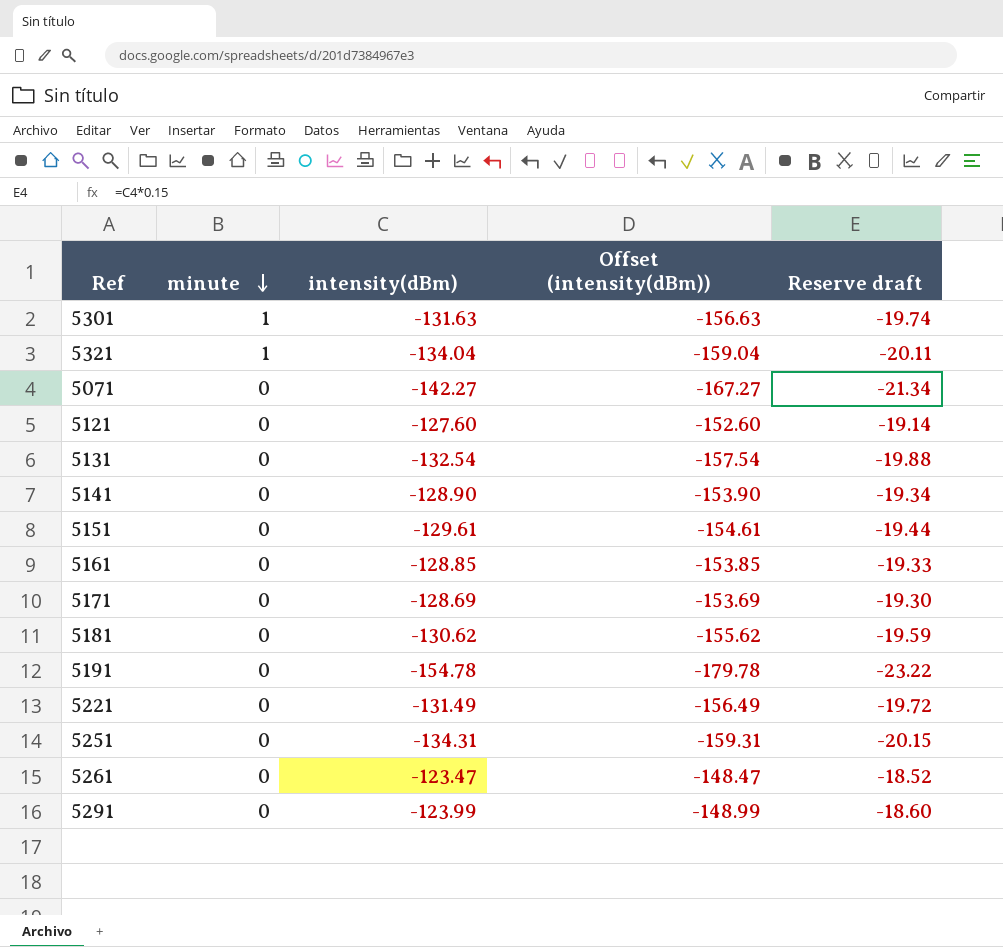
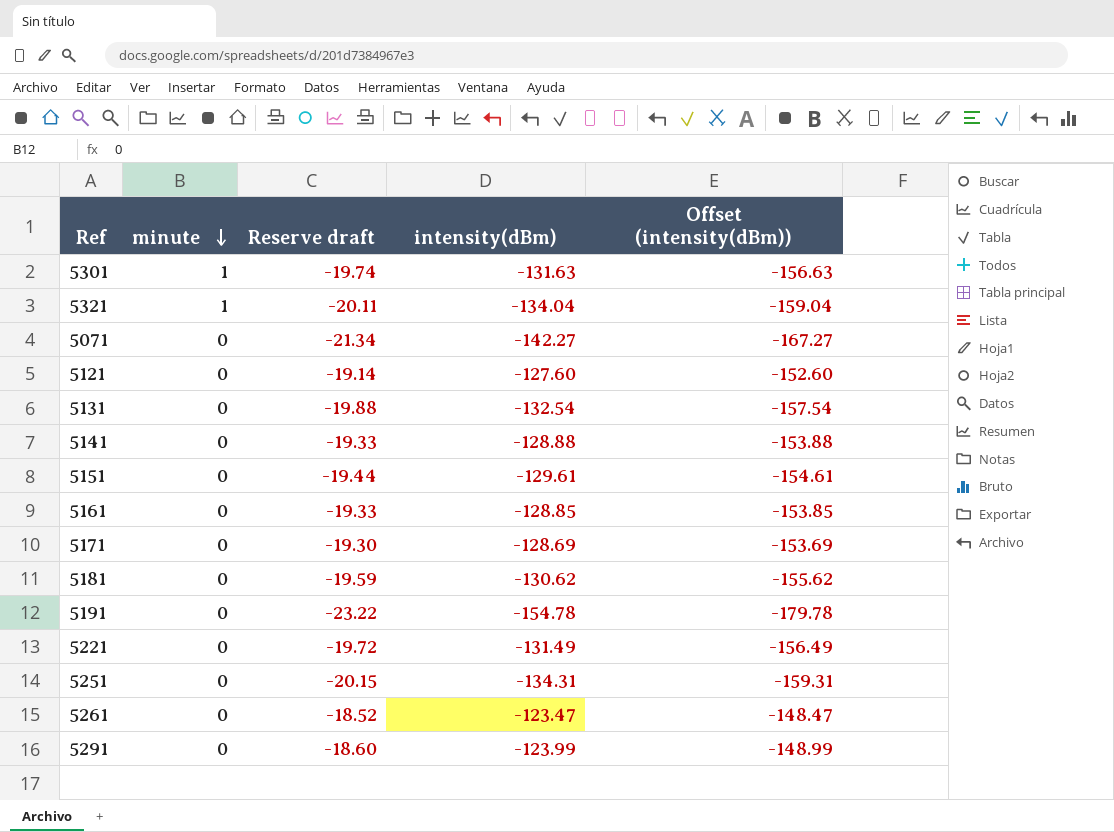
column Reserve draft | position: 5 -> 3
5141 | Reserve draft: -19.34 -> -19.33
5141 | intensity(dBm): -128.90 -> -128.88
5141 | Offset (intensity(dBm)): -153.90 -> -153.88

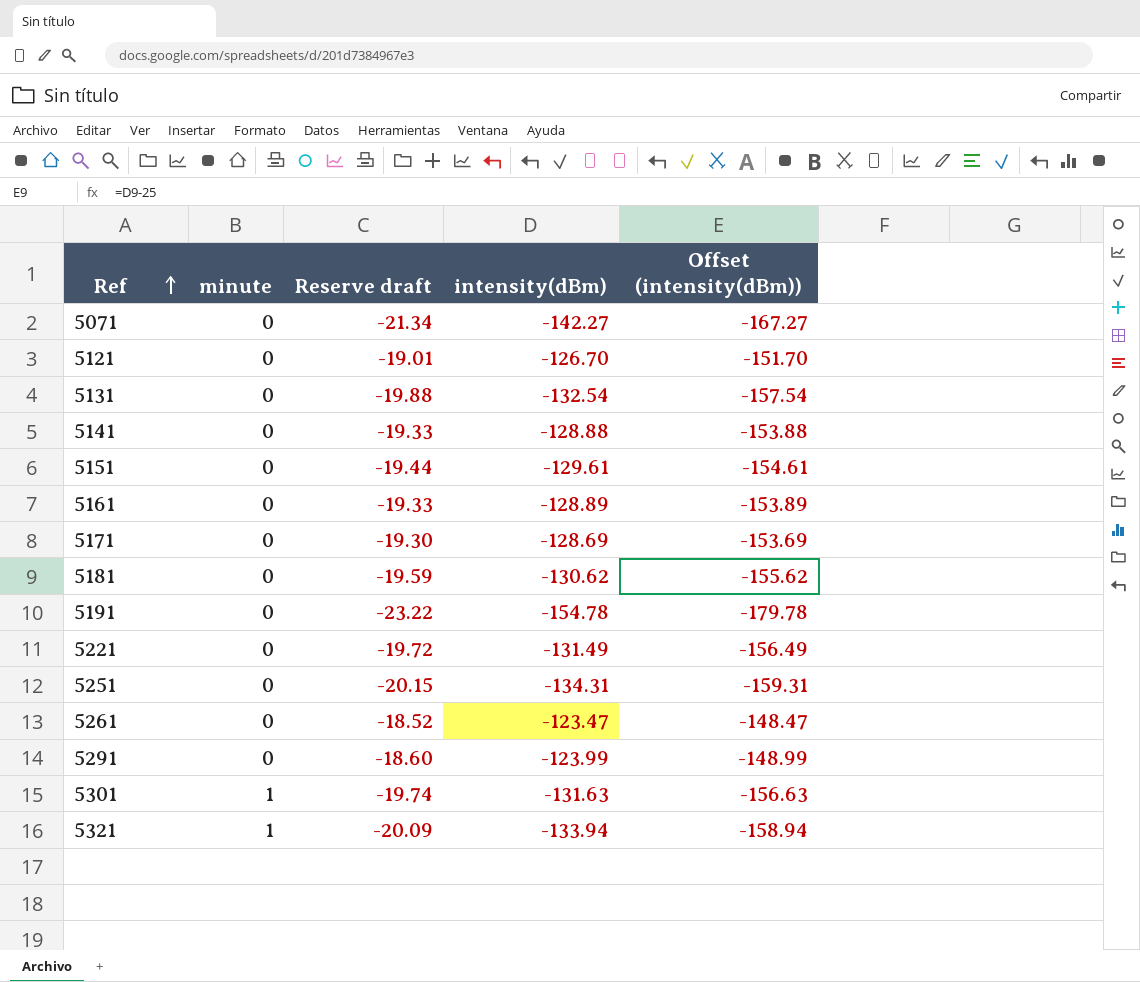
row order: minute descending -> Ref ascending
5121 | Reserve draft: -19.14 -> -19.01
5121 | intensity(dBm): -127.60 -> -126.70
5121 | Offset (intensity(dBm)): -152.60 -> -151.70
5161 | intensity(dBm): -128.85 -> -128.89
5161 | Offset (intensity(dBm)): -153.85 -> -153.89
5321 | Reserve draft: -20.11 -> -20.09
5321 | intensity(dBm): -134.04 -> -133.94
5321 | Offset (intensity(dBm)): -159.04 -> -158.94

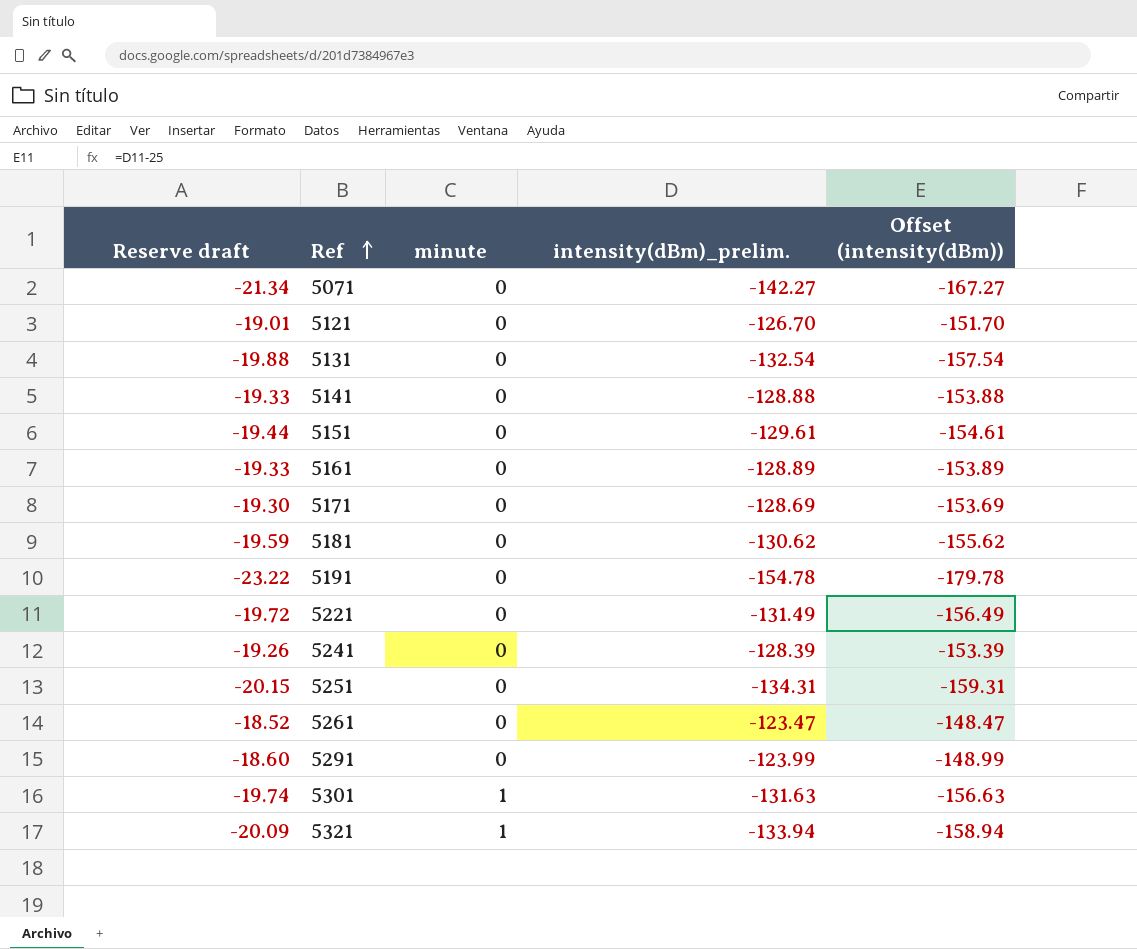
column Reserve draft | position: 3 -> 1
column name: intensity(dBm) -> intensity(dBm)_prelim.
row 5241: none -> -19.26 | 0 | -128.39 | -153.39

